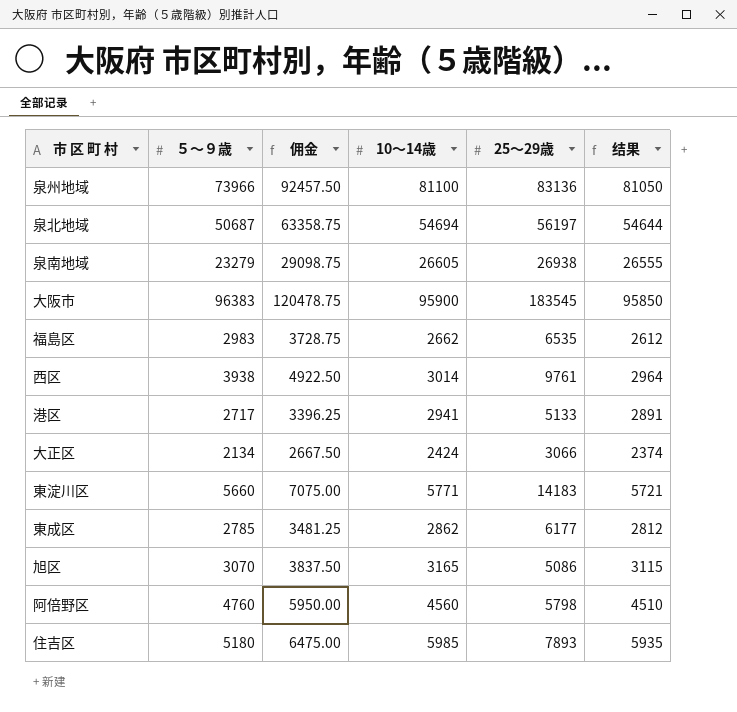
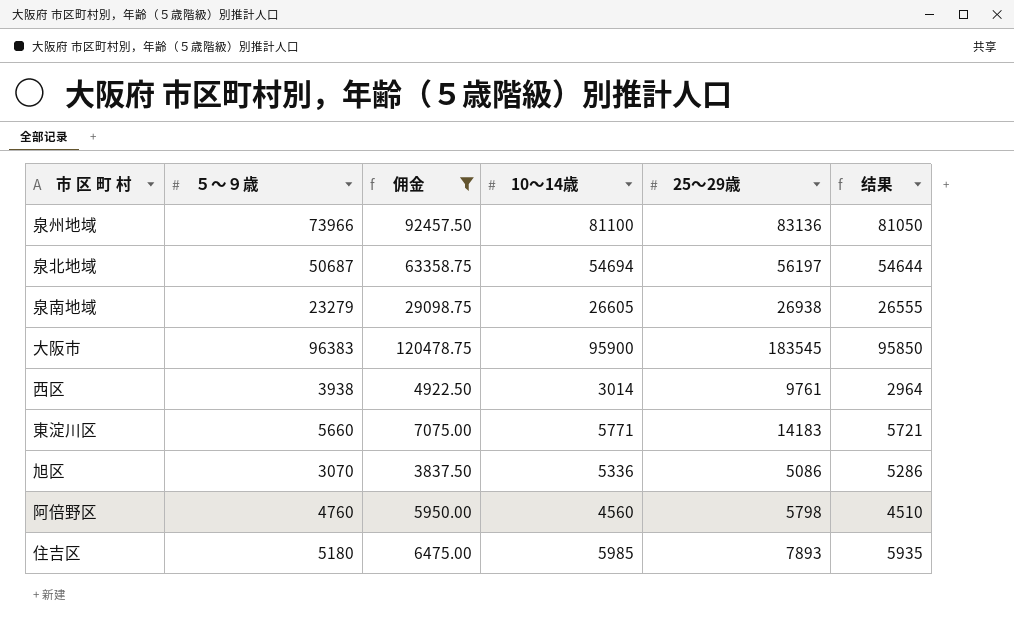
filter: none -> 佣金 >= 3837.50
旭区 | 10～14歳: 3165 -> 5336
旭区 | 结果: 3115 -> 5286

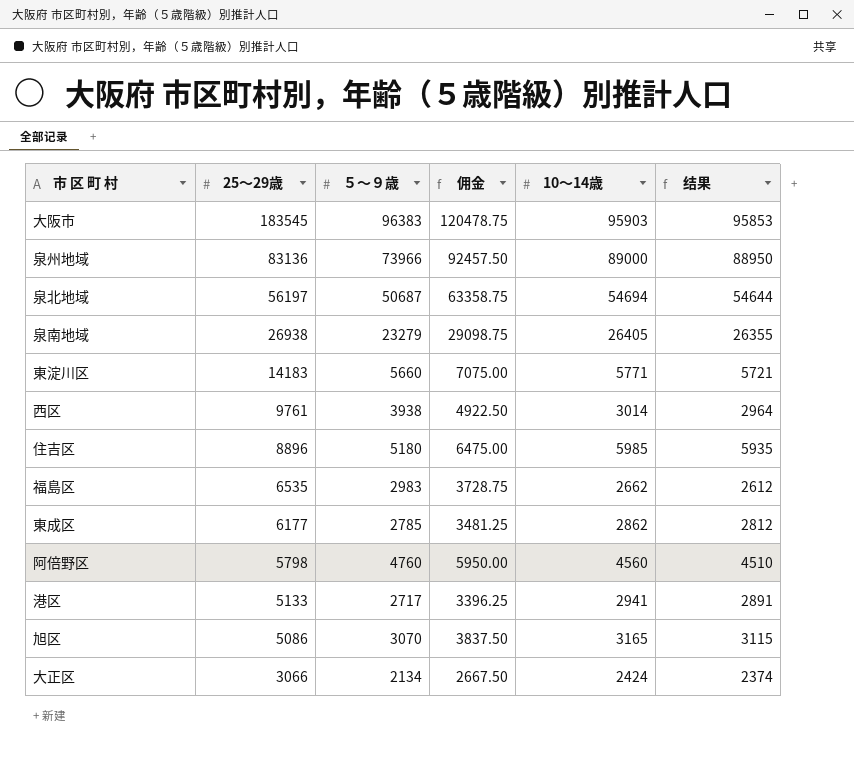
filter: 佣金 >= 3837.50 -> none
row order: none -> 25～29歳 descending
column 25～29歳 | position: 5 -> 2
大阪市 | 10～14歳: 95900 -> 95903
大阪市 | 结果: 95850 -> 95853
泉州地域 | 10～14歳: 81100 -> 89000
泉州地域 | 结果: 81050 -> 88950
泉南地域 | 10～14歳: 26605 -> 26405
泉南地域 | 结果: 26555 -> 26355
住吉区 | 25～29歳: 7893 -> 8896
旭区 | 10～14歳: 5336 -> 3165
旭区 | 结果: 5286 -> 3115

